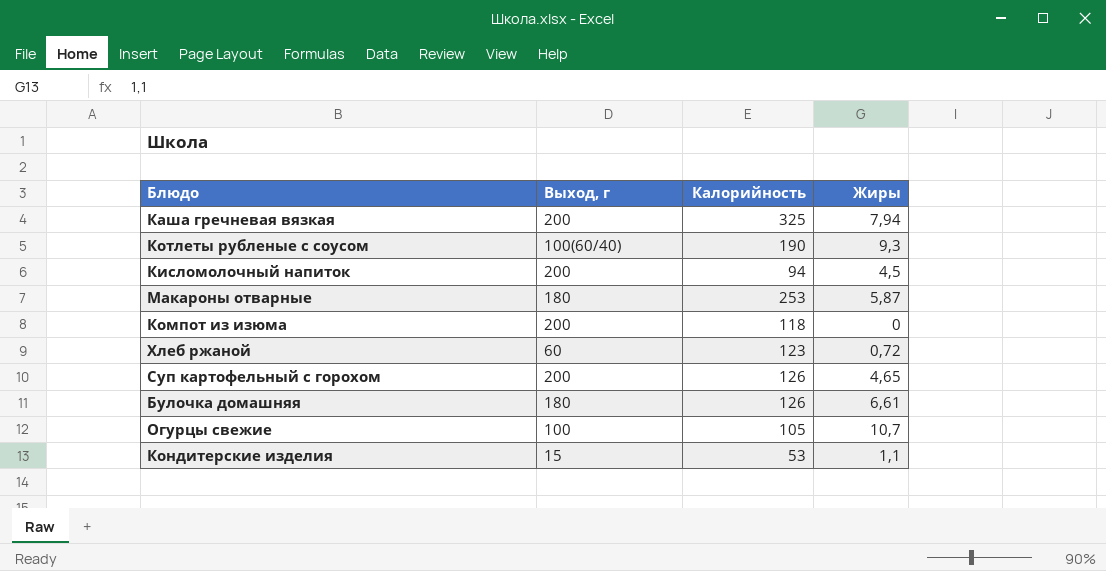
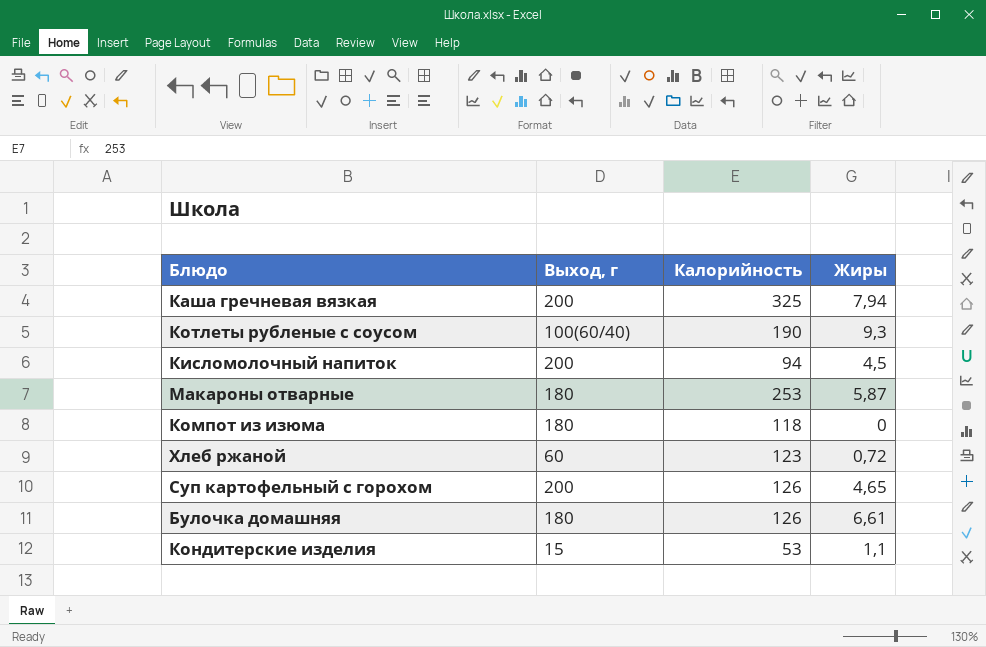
row Огурцы свежие: 100 | 105 | 10,7 -> none
Компот из изюма | Выход, г: 200 -> 180

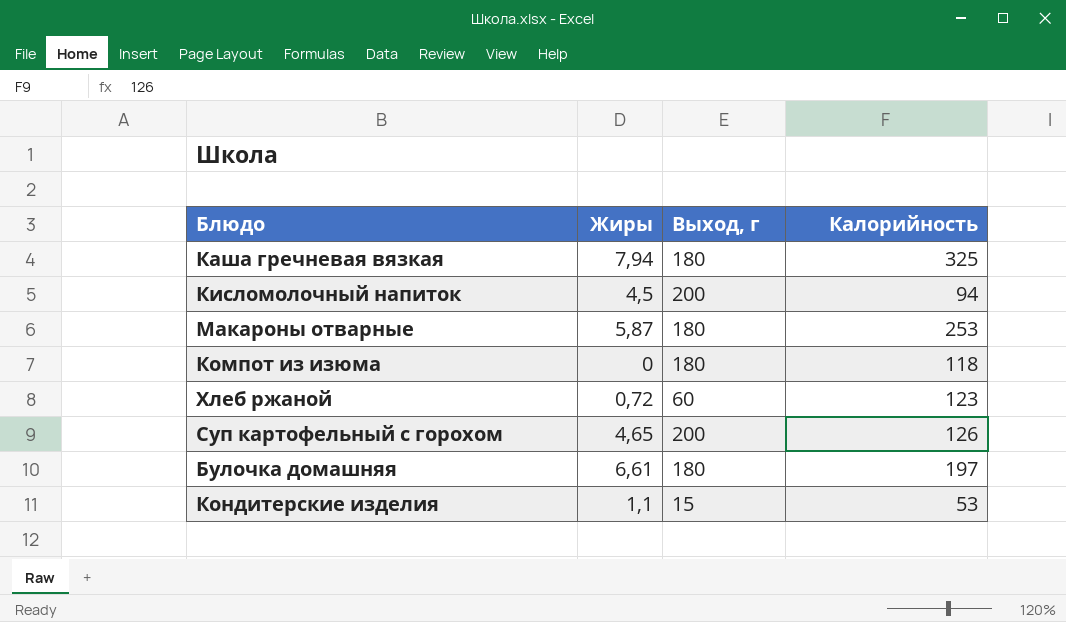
column Жиры | position: 4 -> 2
row Котлеты рубленые с соусом: 100(60/40) | 190 | 9,3 -> none
Каша гречневая вязкая | Выход, г: 200 -> 180
Булочка домашняя | Калорийность: 126 -> 197

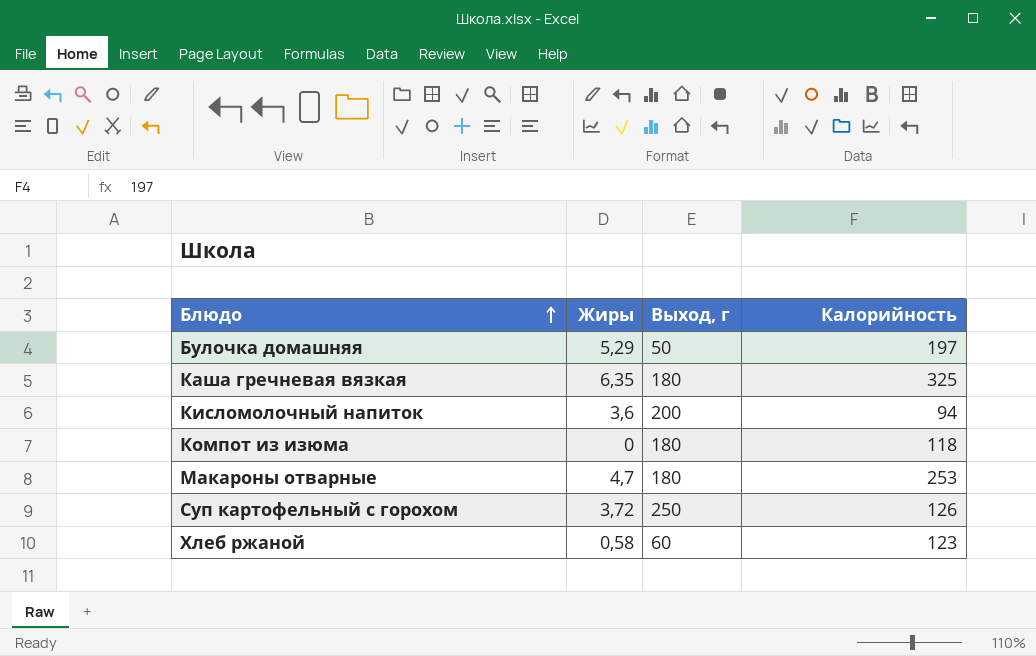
row order: none -> Блюдо ascending
row Кондитерские изделия: 1,1 | 15 | 53 -> none
Булочка домашняя | Жиры: 6,61 -> 5,29
Булочка домашняя | Выход, г: 180 -> 50
Каша гречневая вязкая | Жиры: 7,94 -> 6,35
Кисломолочный напиток | Жиры: 4,5 -> 3,6
Макароны отварные | Жиры: 5,87 -> 4,7
Суп картофельный с горохом | Жиры: 4,65 -> 3,72
Суп картофельный с горохом | Выход, г: 200 -> 250
Хлеб ржаной | Жиры: 0,72 -> 0,58

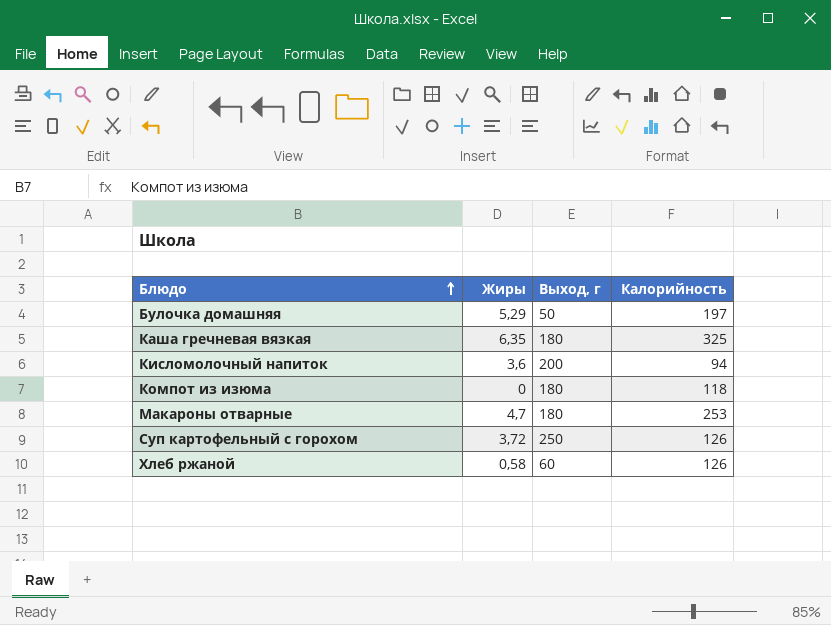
Хлеб ржаной | Калорийность: 123 -> 126

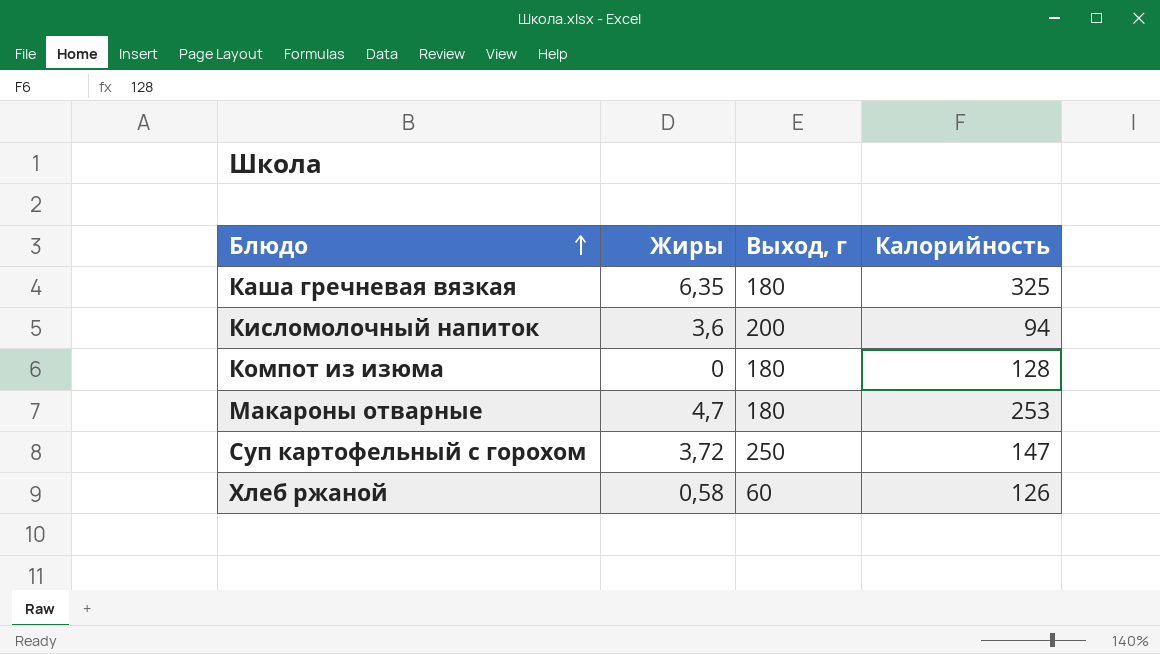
row Булочка домашняя: 5,29 | 50 | 197 -> none
Компот из изюма | Калорийность: 118 -> 128
Суп картофельный с горохом | Калорийность: 126 -> 147

